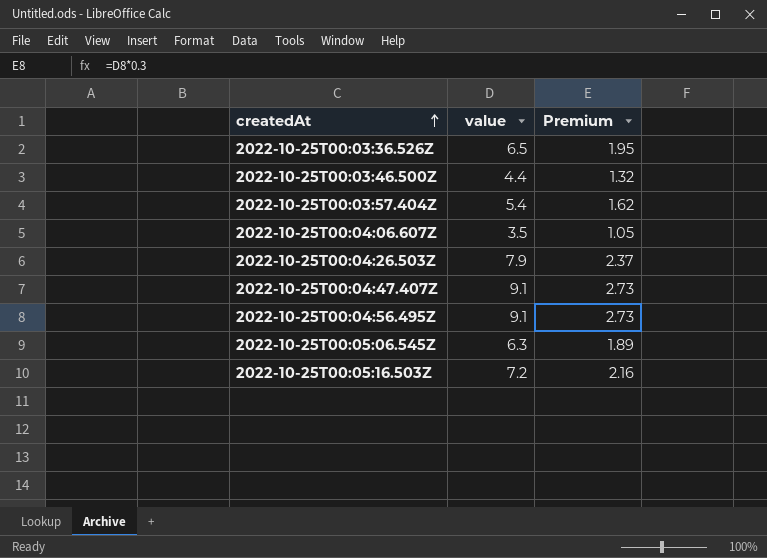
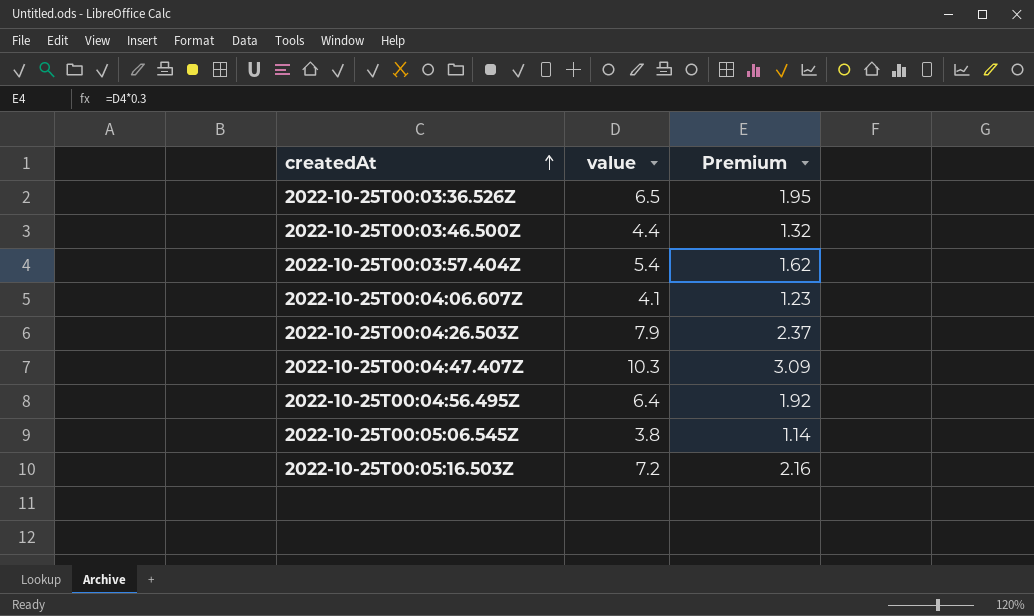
2022-10-25T00:04:06.607Z | value: 3.5 -> 4.1
2022-10-25T00:04:06.607Z | Premium: 1.05 -> 1.23
2022-10-25T00:04:47.407Z | value: 9.1 -> 10.3
2022-10-25T00:04:47.407Z | Premium: 2.73 -> 3.09
2022-10-25T00:04:56.495Z | value: 9.1 -> 6.4
2022-10-25T00:04:56.495Z | Premium: 2.73 -> 1.92
2022-10-25T00:05:06.545Z | value: 6.3 -> 3.8
2022-10-25T00:05:06.545Z | Premium: 1.89 -> 1.14

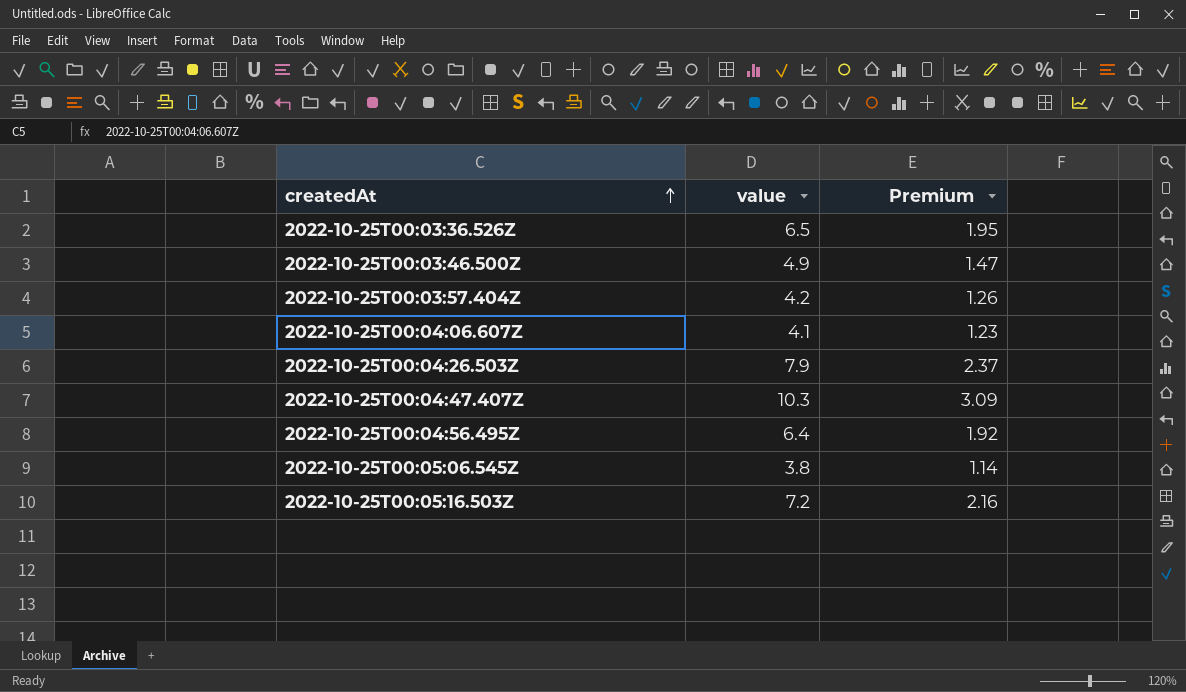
2022-10-25T00:03:46.500Z | value: 4.4 -> 4.9
2022-10-25T00:03:46.500Z | Premium: 1.32 -> 1.47
2022-10-25T00:03:57.404Z | value: 5.4 -> 4.2
2022-10-25T00:03:57.404Z | Premium: 1.62 -> 1.26

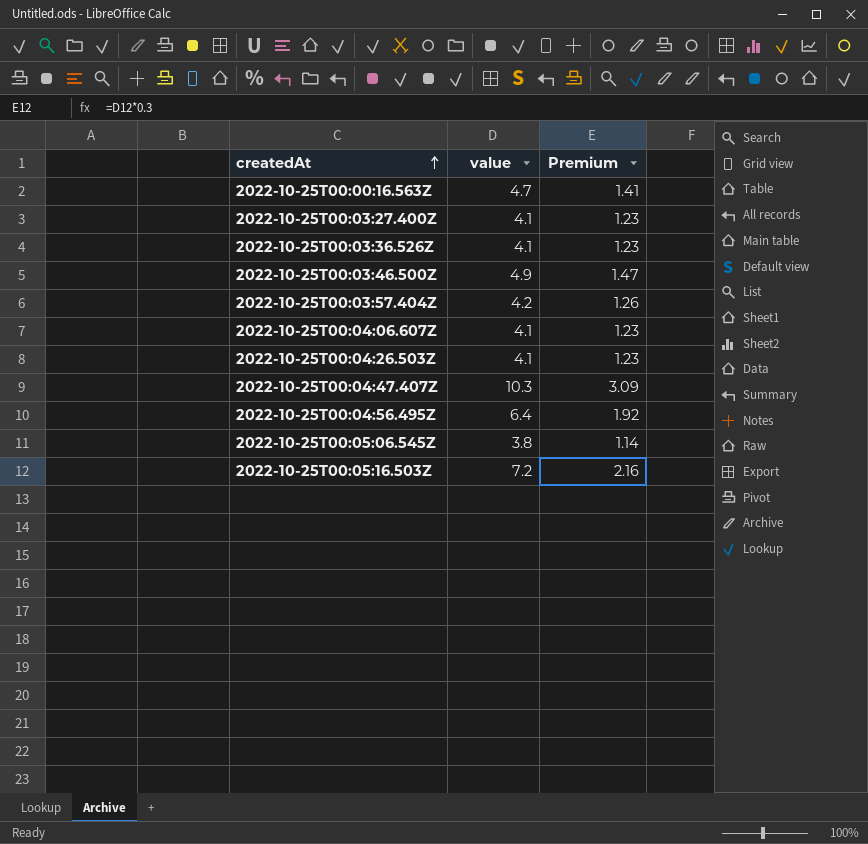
row 2022-10-25T00:00:16.563Z: none -> 4.7 | 1.41
row 2022-10-25T00:03:27.400Z: none -> 4.1 | 1.23
2022-10-25T00:03:36.526Z | value: 6.5 -> 4.1
2022-10-25T00:03:36.526Z | Premium: 1.95 -> 1.23
2022-10-25T00:04:26.503Z | value: 7.9 -> 4.1
2022-10-25T00:04:26.503Z | Premium: 2.37 -> 1.23

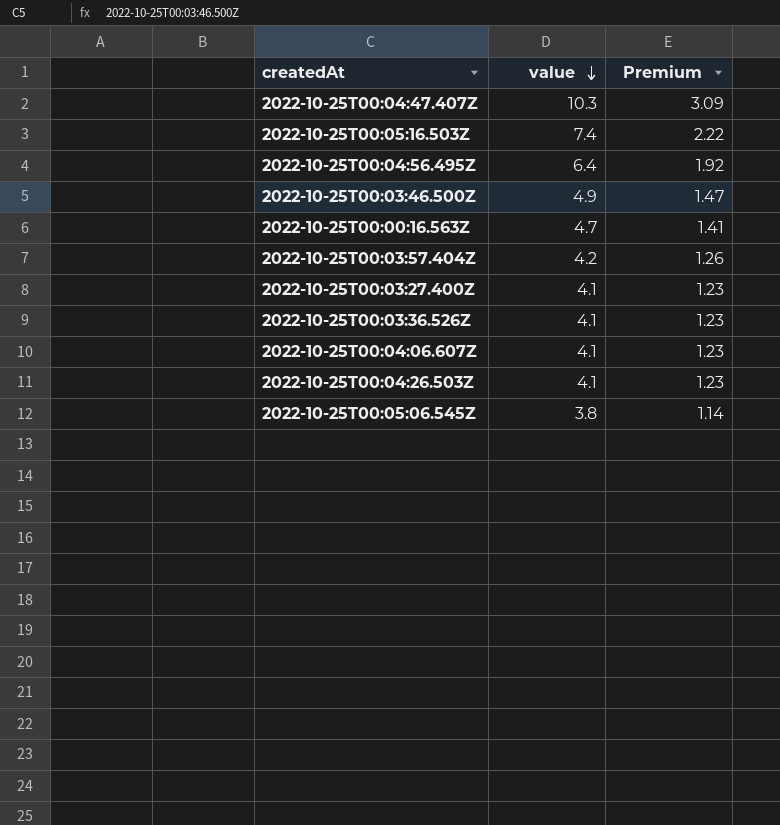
row order: createdAt ascending -> value descending
2022-10-25T00:05:16.503Z | value: 7.2 -> 7.4
2022-10-25T00:05:16.503Z | Premium: 2.16 -> 2.22

